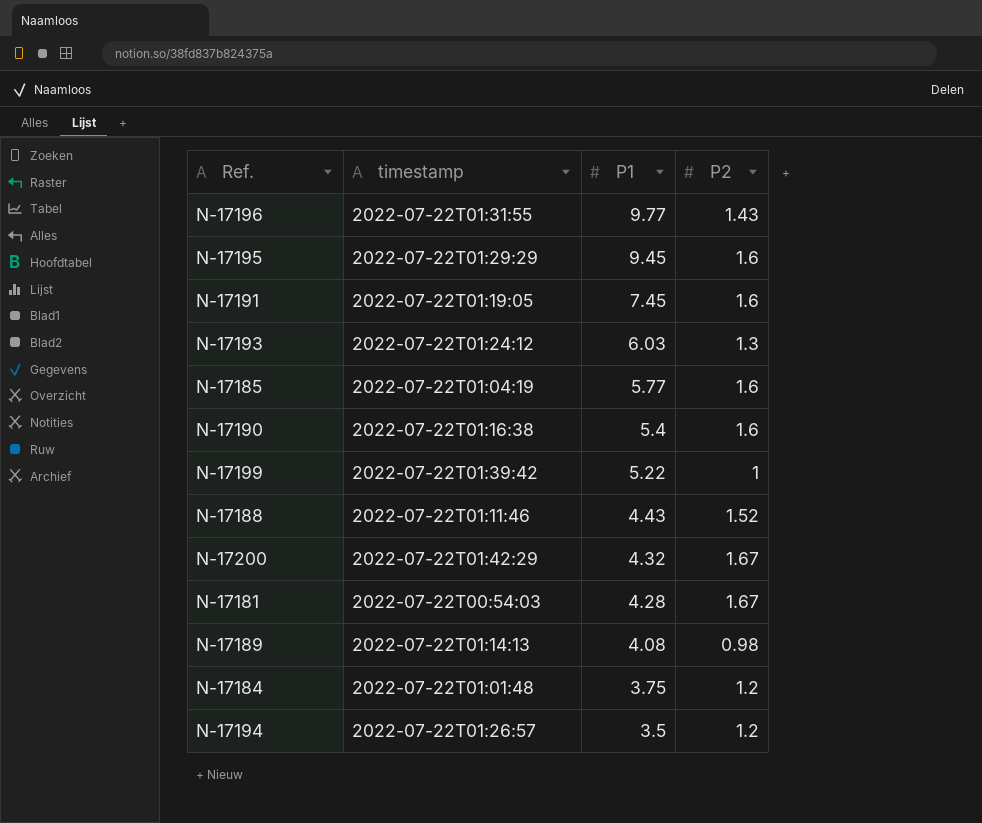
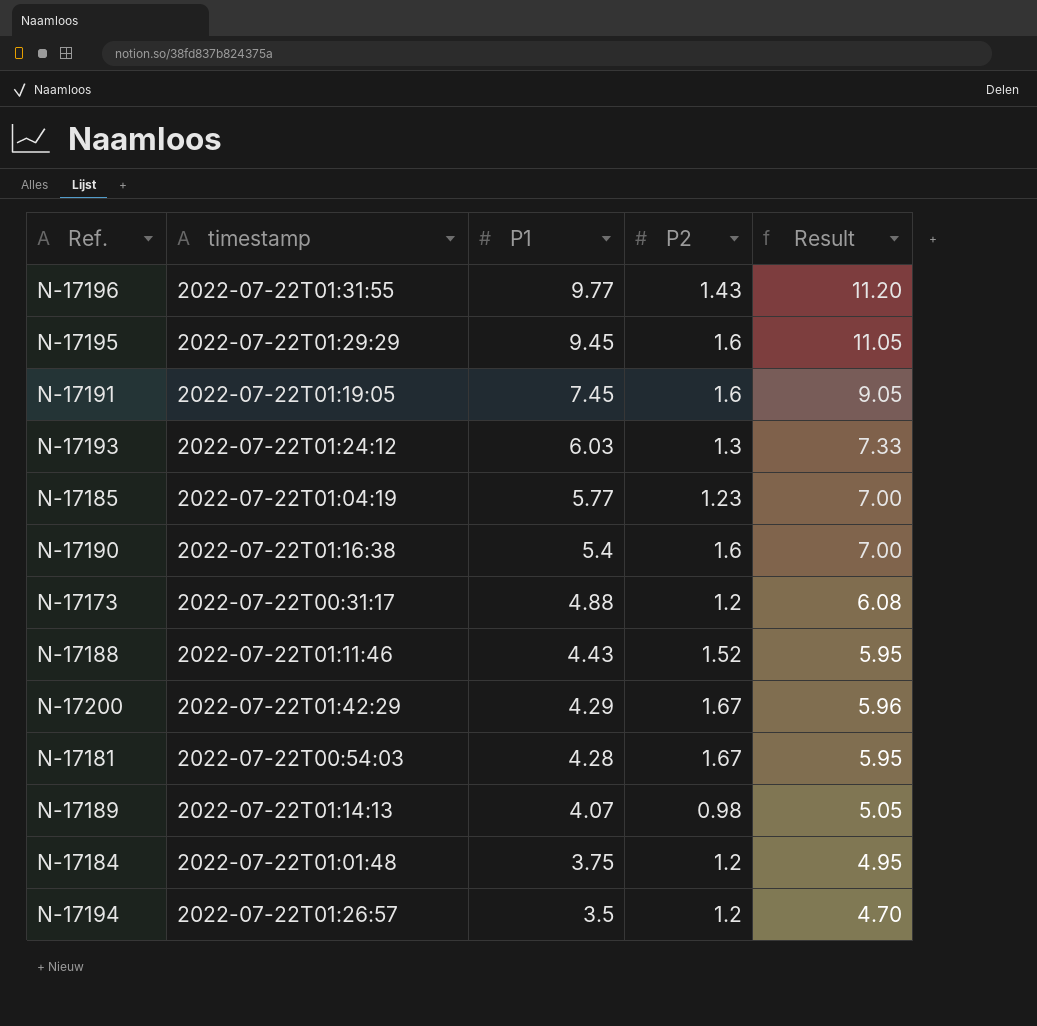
column Result | formula: none -> [P1] + [P2]
row N-17199: 2022-07-22T01:39:42 | 5.22 | 1 -> none
N-17185 | P2: 1.6 -> 1.23
row N-17173: none -> 2022-07-22T00:31:17 | 4.88 | 1.2 | 6.08
N-17200 | P1: 4.32 -> 4.29
N-17189 | P1: 4.08 -> 4.07

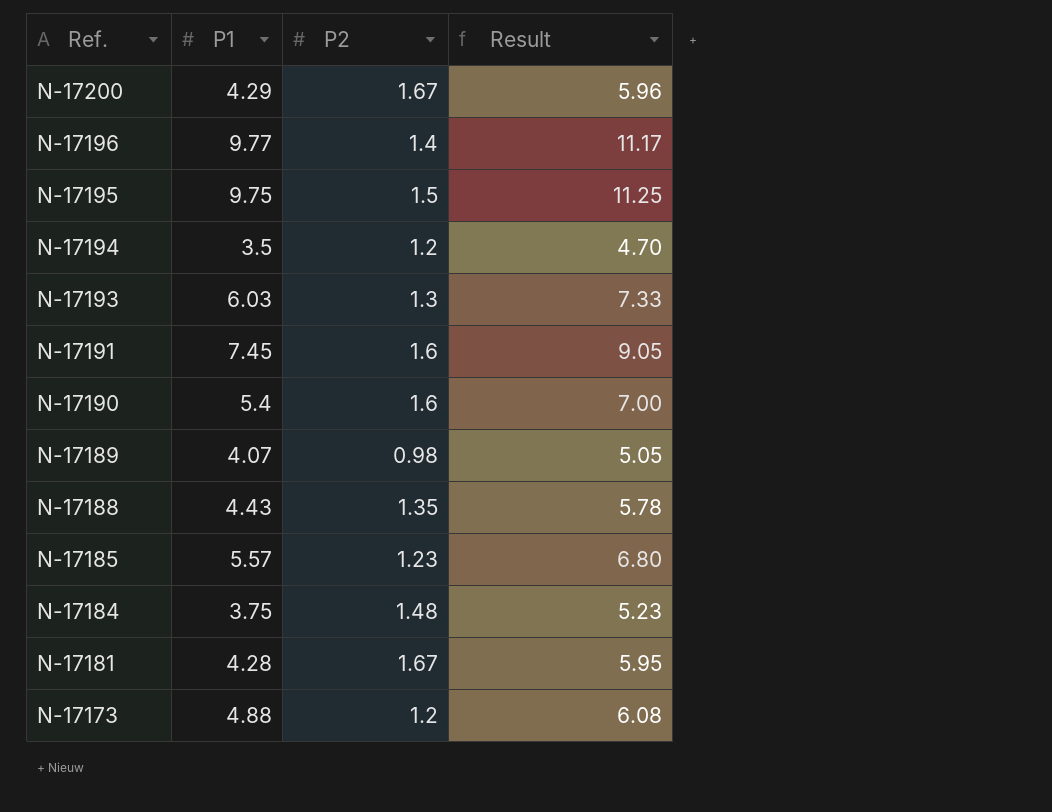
row order: P1 descending -> Ref. descending
column timestamp | position: 2 -> none
N-17196 | P2: 1.43 -> 1.4
N-17196 | Result: 11.20 -> 11.17
N-17195 | P1: 9.45 -> 9.75
N-17195 | P2: 1.6 -> 1.5
N-17195 | Result: 11.05 -> 11.25
N-17188 | P2: 1.52 -> 1.35
N-17188 | Result: 5.95 -> 5.78
N-17185 | P1: 5.77 -> 5.57
N-17185 | Result: 7.00 -> 6.80
N-17184 | P2: 1.2 -> 1.48
N-17184 | Result: 4.95 -> 5.23

